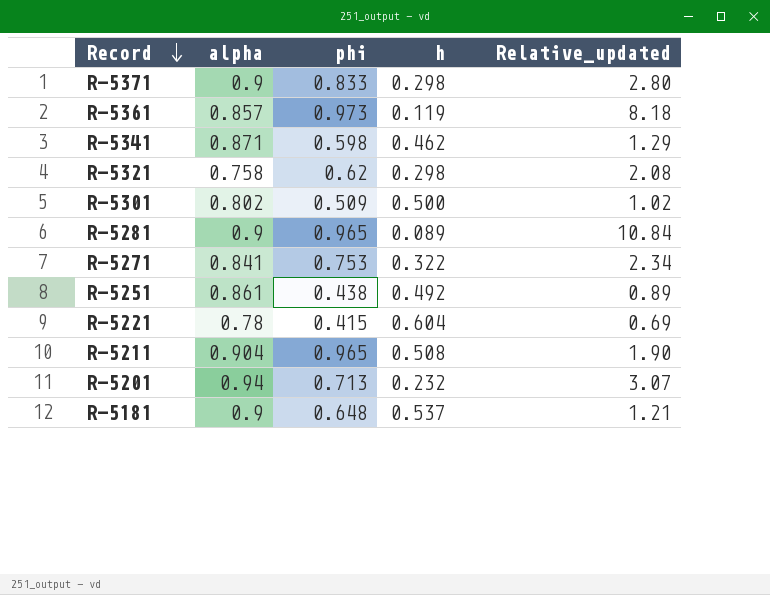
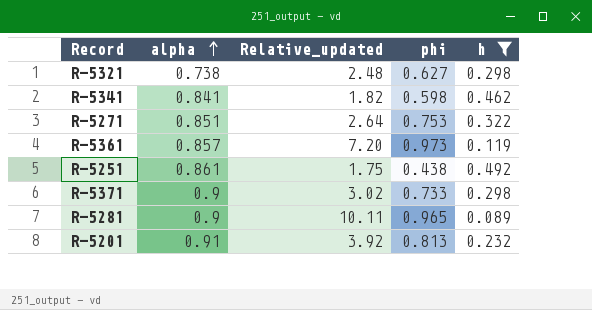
filter: none -> h <= 0.492
row order: Record descending -> alpha ascending
column Relative_updated | formula: [phi] / [h] -> [alpha] / [h]
column Relative_updated | position: 5 -> 3
R-5321 | alpha: 0.758 -> 0.738
R-5321 | phi: 0.62 -> 0.627
R-5341 | alpha: 0.871 -> 0.841
R-5271 | alpha: 0.841 -> 0.851
R-5371 | phi: 0.833 -> 0.733
R-5201 | alpha: 0.94 -> 0.91
R-5201 | phi: 0.713 -> 0.813

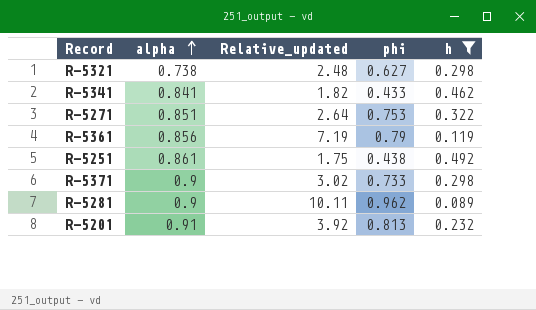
R-5341 | phi: 0.598 -> 0.433
R-5361 | alpha: 0.857 -> 0.856
R-5361 | Relative_updated: 7.20 -> 7.19
R-5361 | phi: 0.973 -> 0.79
R-5281 | phi: 0.965 -> 0.962

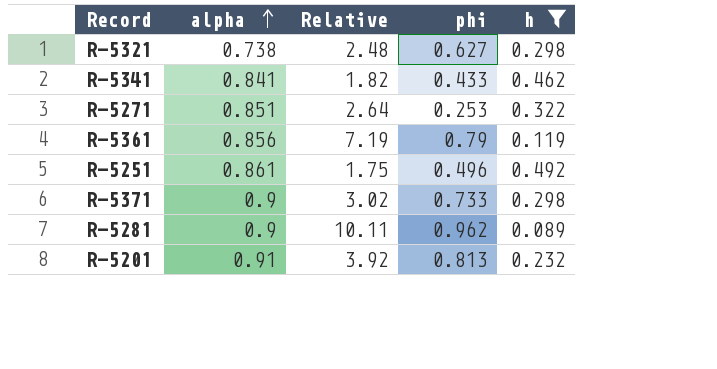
column name: Relative_updated -> Relative
R-5271 | phi: 0.753 -> 0.253
R-5251 | phi: 0.438 -> 0.496

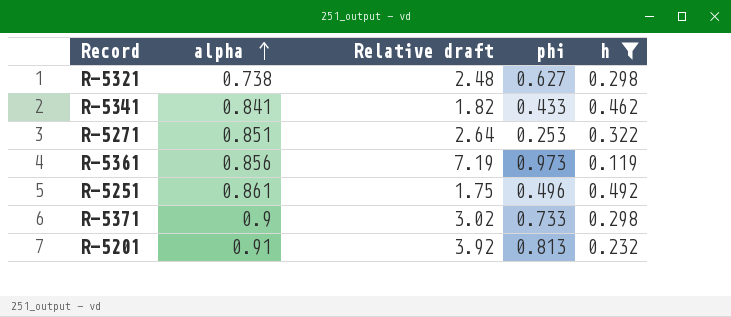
column name: Relative -> Relative draft
row R-5281: 0.9 | 10.11 | 0.962 | 0.089 -> none
R-5361 | phi: 0.79 -> 0.973

